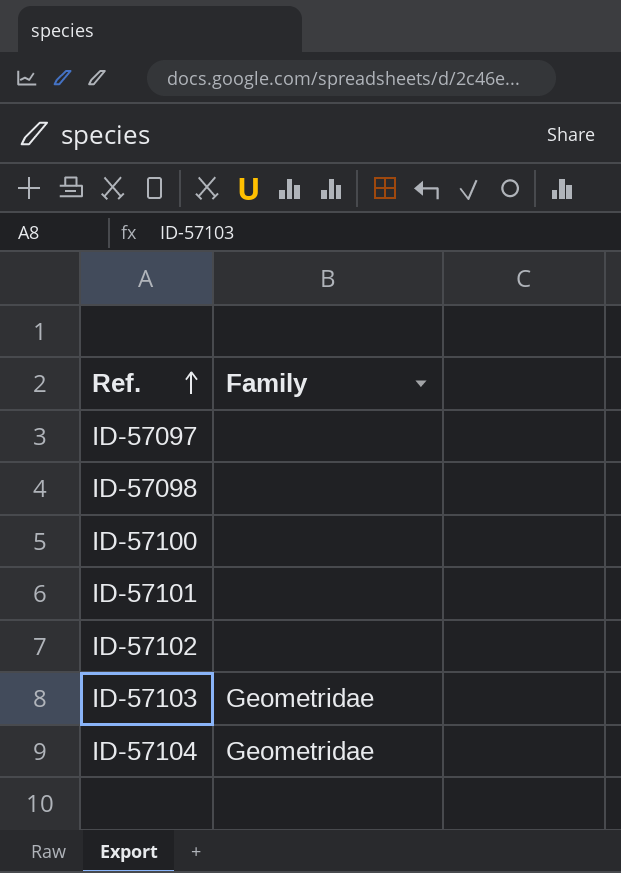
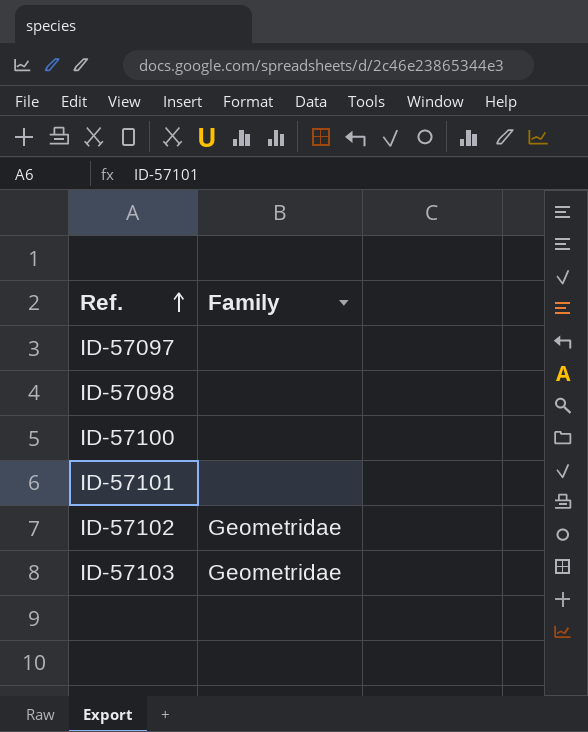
row ID-57104: Geometridae -> none
ID-57102 | Family: none -> Geometridae

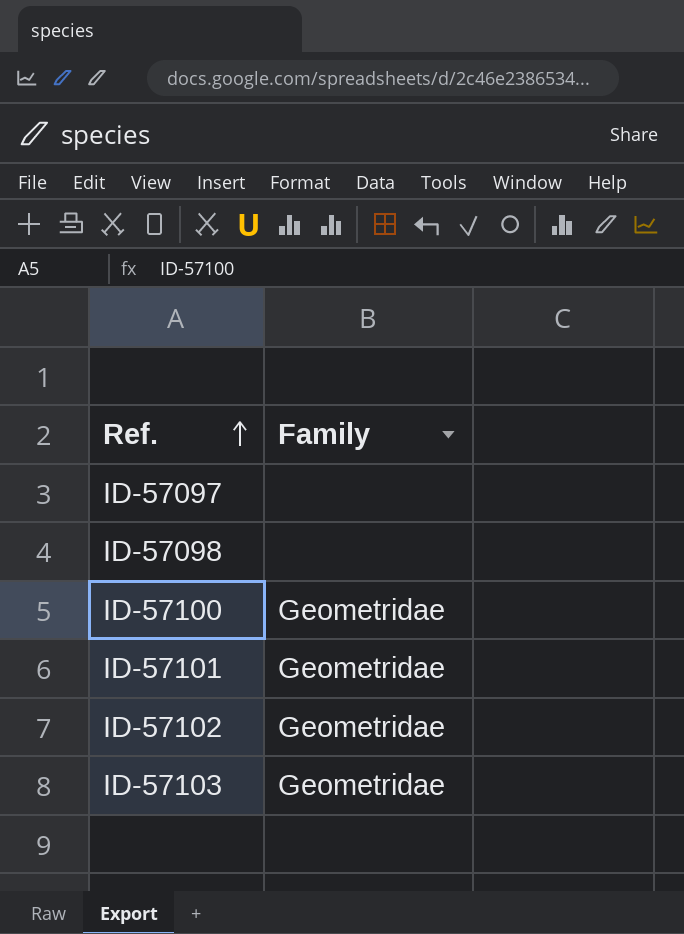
ID-57100 | Family: none -> Geometridae
ID-57101 | Family: none -> Geometridae

